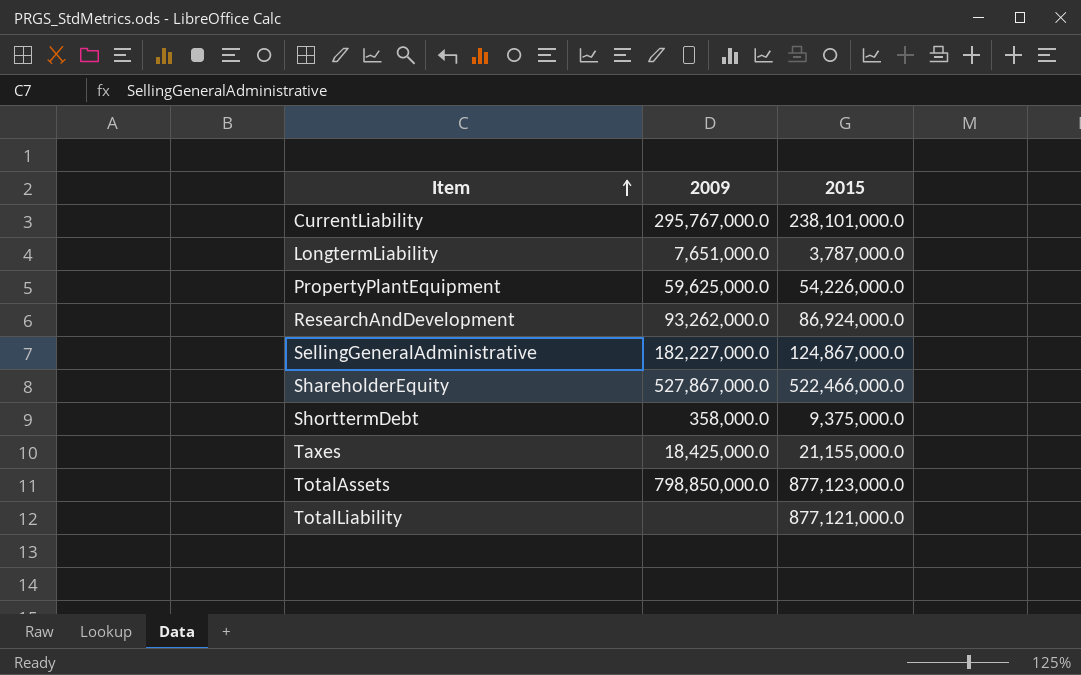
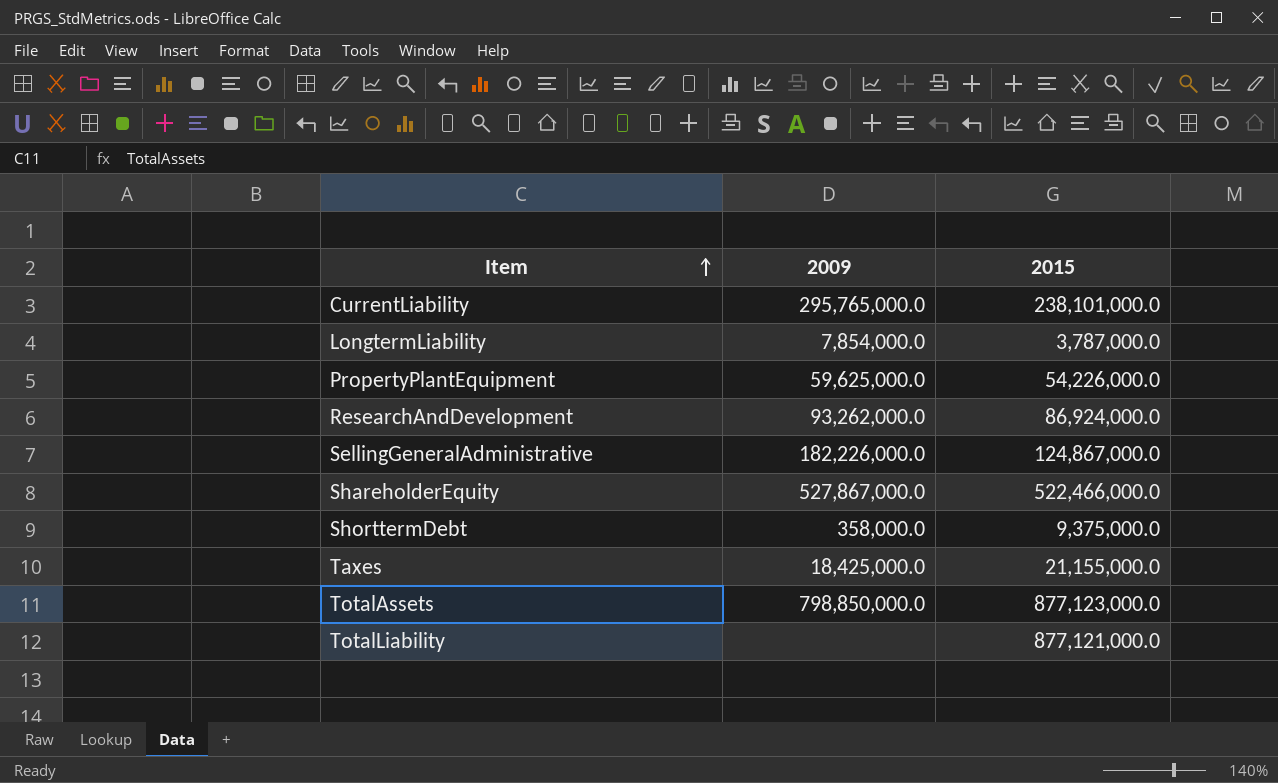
CurrentLiability | 2009: 295,767,000.0 -> 295,765,000.0
LongtermLiability | 2009: 7,651,000.0 -> 7,854,000.0
SellingGeneralAdministrative | 2009: 182,227,000.0 -> 182,226,000.0

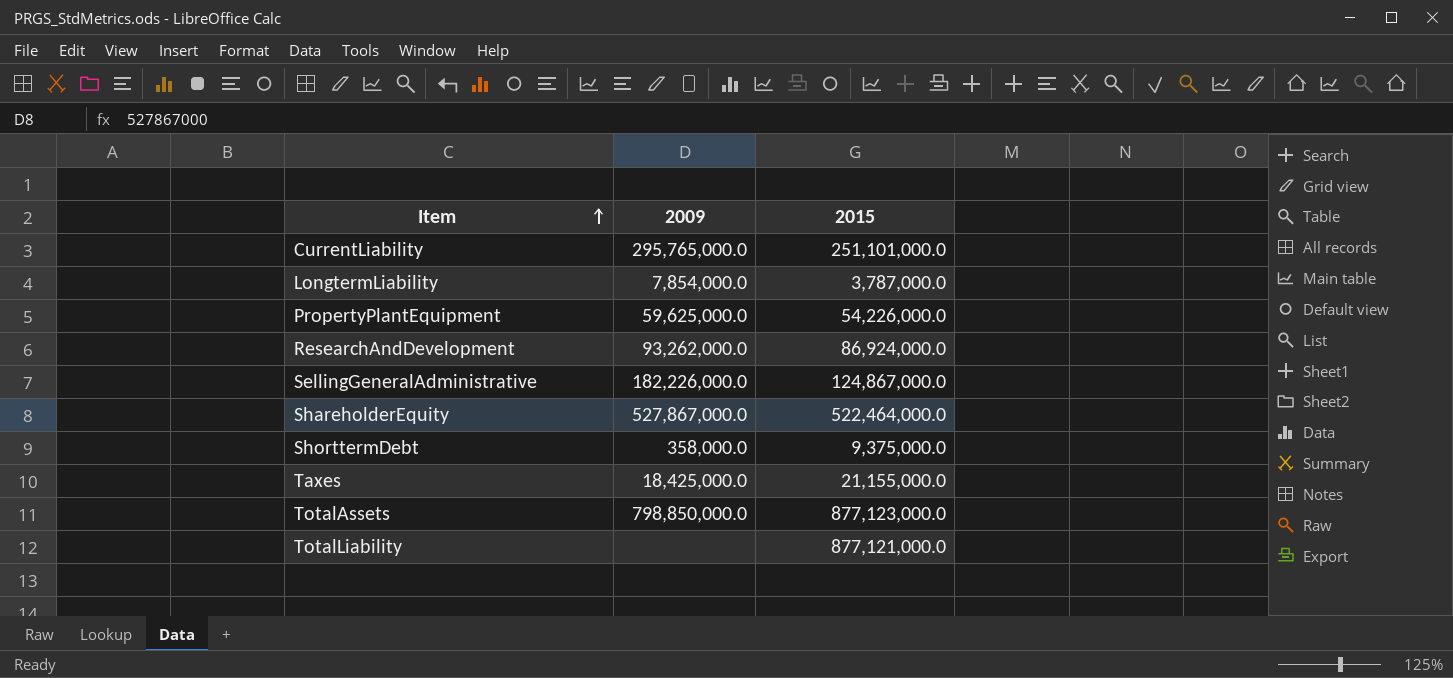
CurrentLiability | 2015: 238,101,000.0 -> 251,101,000.0
ShareholderEquity | 2015: 522,466,000.0 -> 522,464,000.0

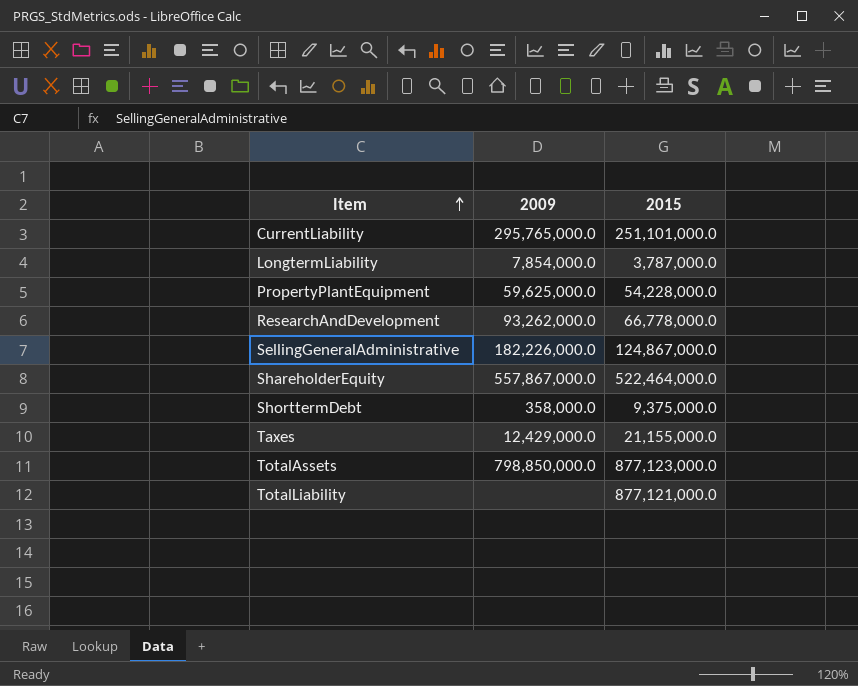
PropertyPlantEquipment | 2015: 54,226,000.0 -> 54,228,000.0
ResearchAndDevelopment | 2015: 86,924,000.0 -> 66,778,000.0
ShareholderEquity | 2009: 527,867,000.0 -> 557,867,000.0
Taxes | 2009: 18,425,000.0 -> 12,429,000.0

